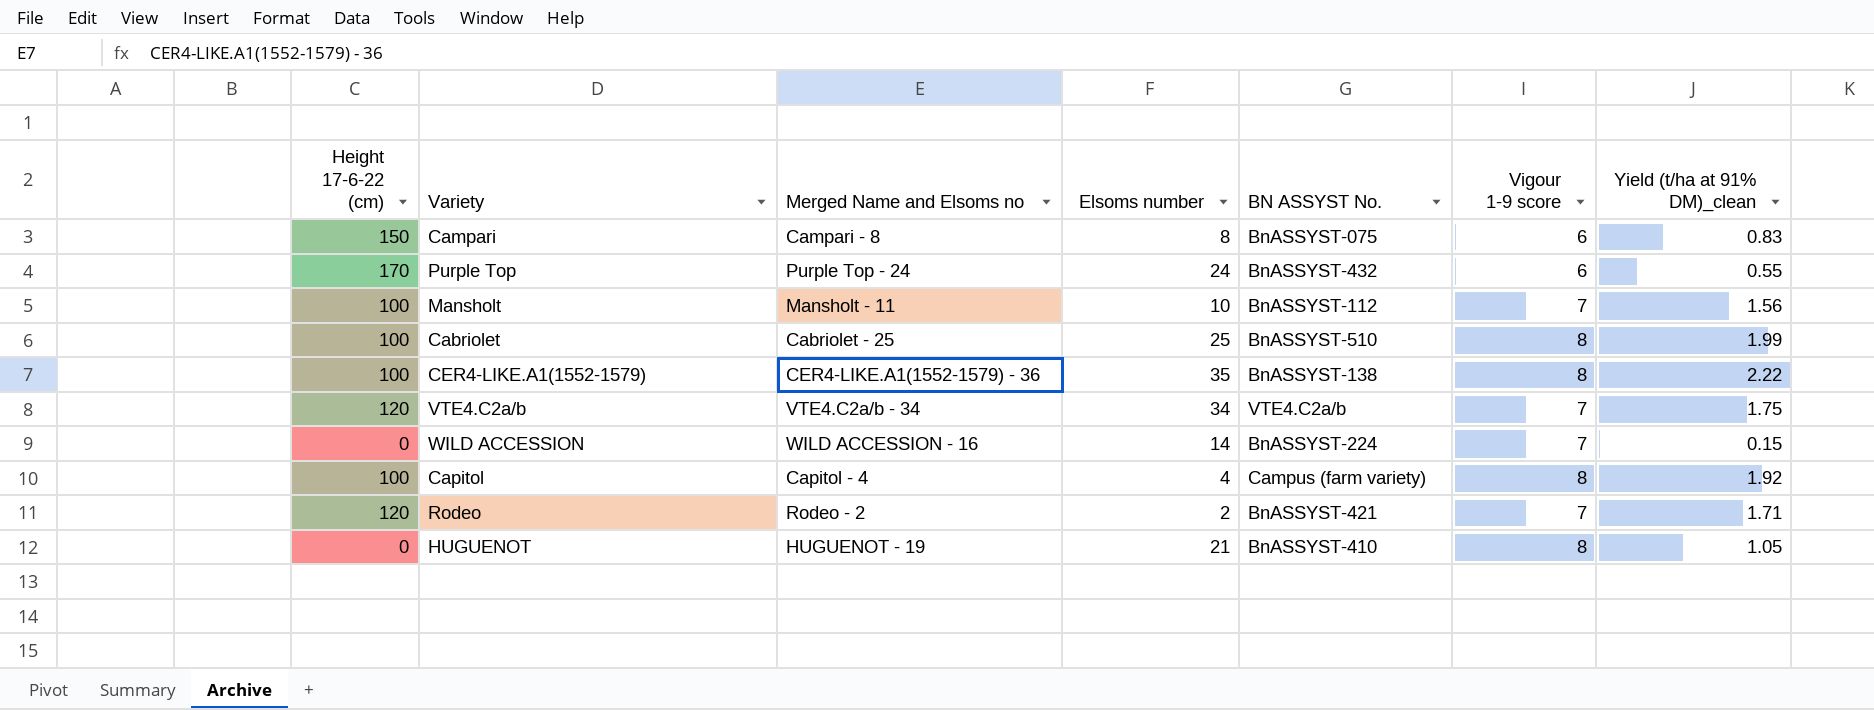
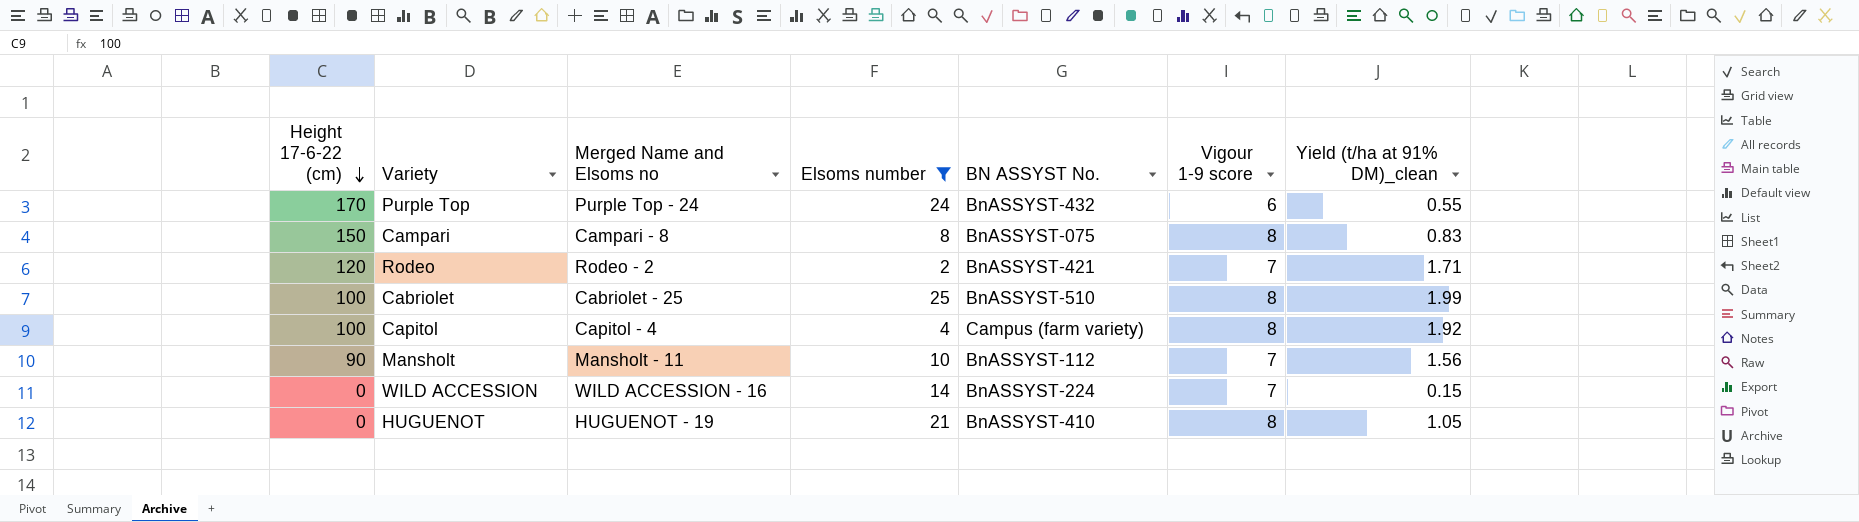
filter: none -> Elsoms number <= 25
row order: none -> Height 17-6-22 (cm) descending
Campari | Vigour 1-9 score: 6 -> 8
Mansholt | Height 17-6-22 (cm): 100 -> 90

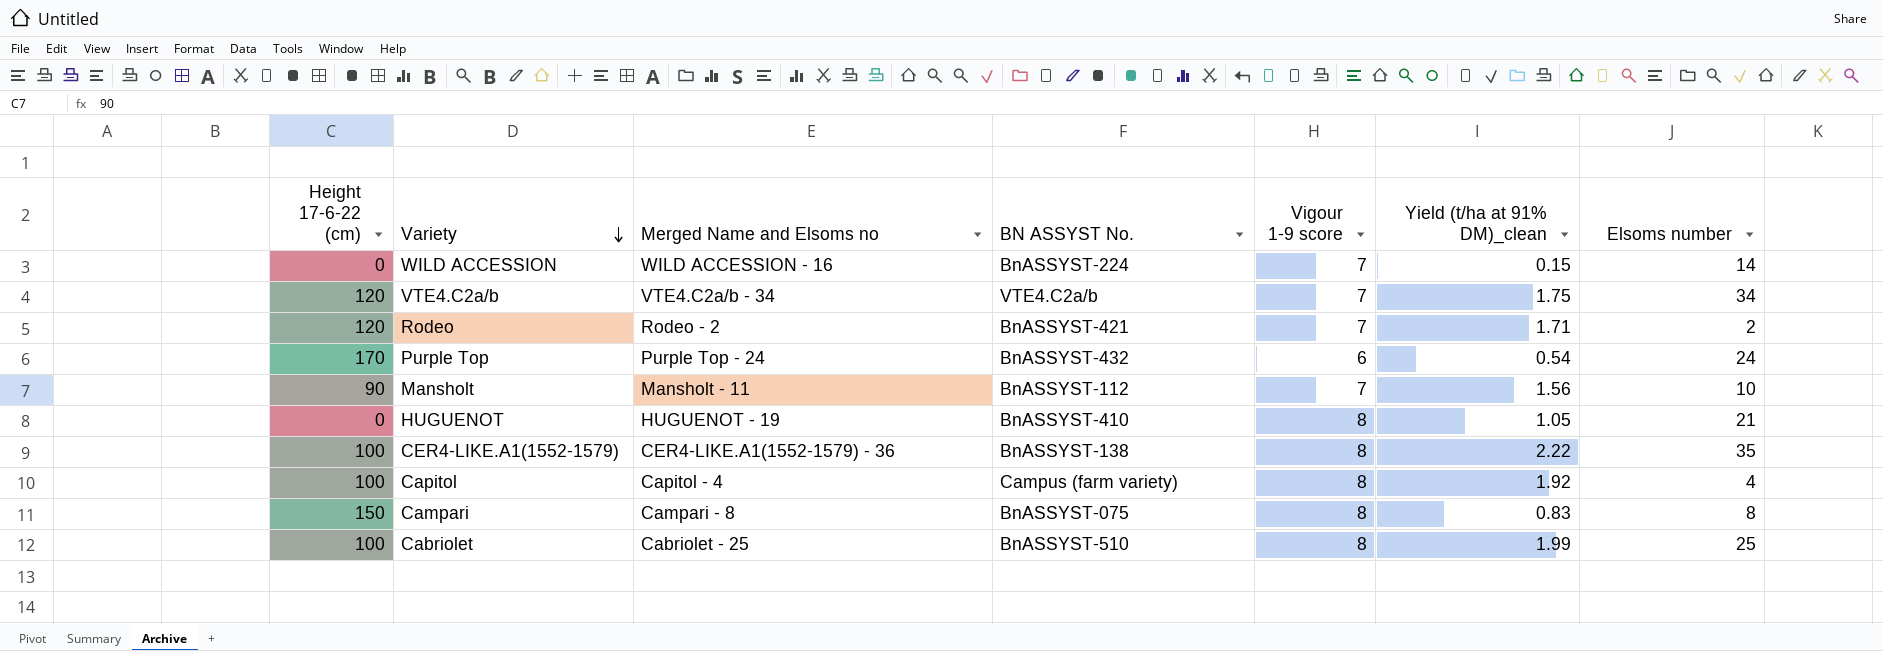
filter: Elsoms number <= 25 -> none
row order: Height 17-6-22 (cm) descending -> Variety descending
column Elsoms number | position: 4 -> 7
Purple Top | Yield (t/ha at 91% DM)_clean: 0.55 -> 0.54

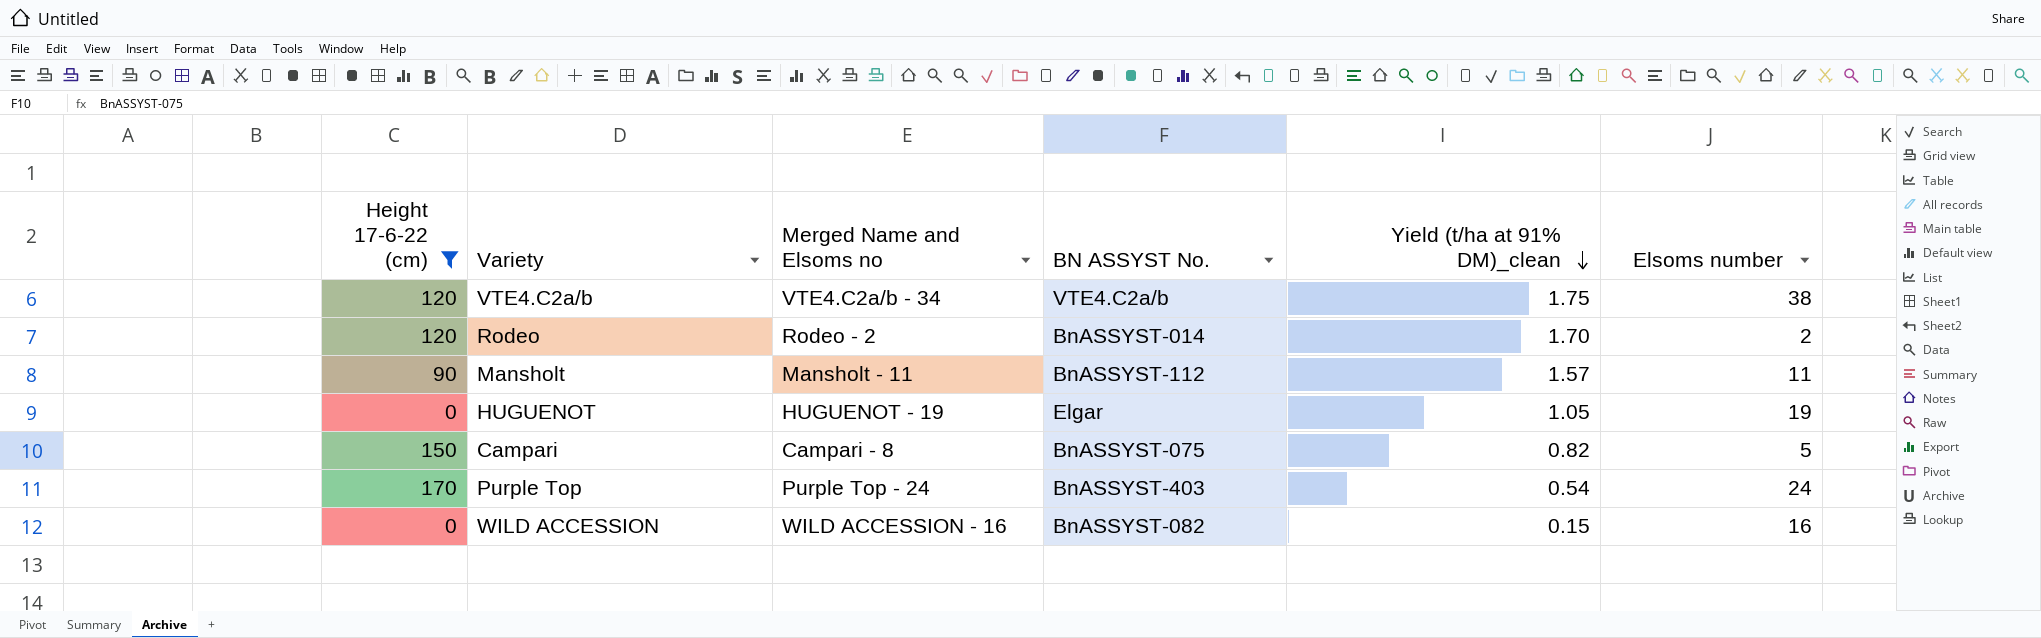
filter: none -> Height 17-6-22 (cm) != 100
row order: Variety descending -> Yield (t/ha at 91% DM)_clean descending
column Vigour 1-9 score | position: 5 -> none
VTE4.C2a/b | Elsoms number: 34 -> 38
Rodeo | BN ASSYST No.: BnASSYST-421 -> BnASSYST-014
Rodeo | Yield (t/ha at 91% DM)_clean: 1.71 -> 1.70
Mansholt | Yield (t/ha at 91% DM)_clean: 1.56 -> 1.57
Mansholt | Elsoms number: 10 -> 11
HUGUENOT | BN ASSYST No.: BnASSYST-410 -> Elgar
HUGUENOT | Elsoms number: 21 -> 19
Campari | Yield (t/ha at 91% DM)_clean: 0.83 -> 0.82
Campari | Elsoms number: 8 -> 5
Purple Top | BN ASSYST No.: BnASSYST-432 -> BnASSYST-403
WILD ACCESSION | BN ASSYST No.: BnASSYST-224 -> BnASSYST-082
WILD ACCESSION | Elsoms number: 14 -> 16

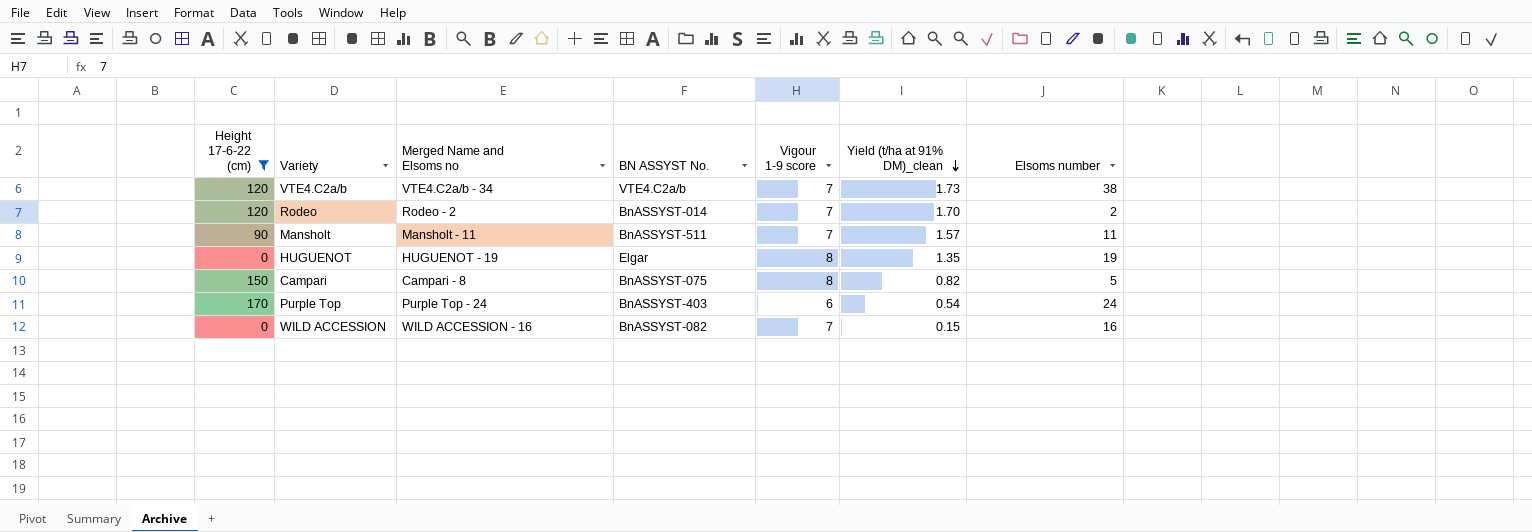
column Vigour 1-9 score | position: none -> 5
VTE4.C2a/b | Yield (t/ha at 91% DM)_clean: 1.75 -> 1.73
Mansholt | BN ASSYST No.: BnASSYST-112 -> BnASSYST-511
HUGUENOT | Yield (t/ha at 91% DM)_clean: 1.05 -> 1.35

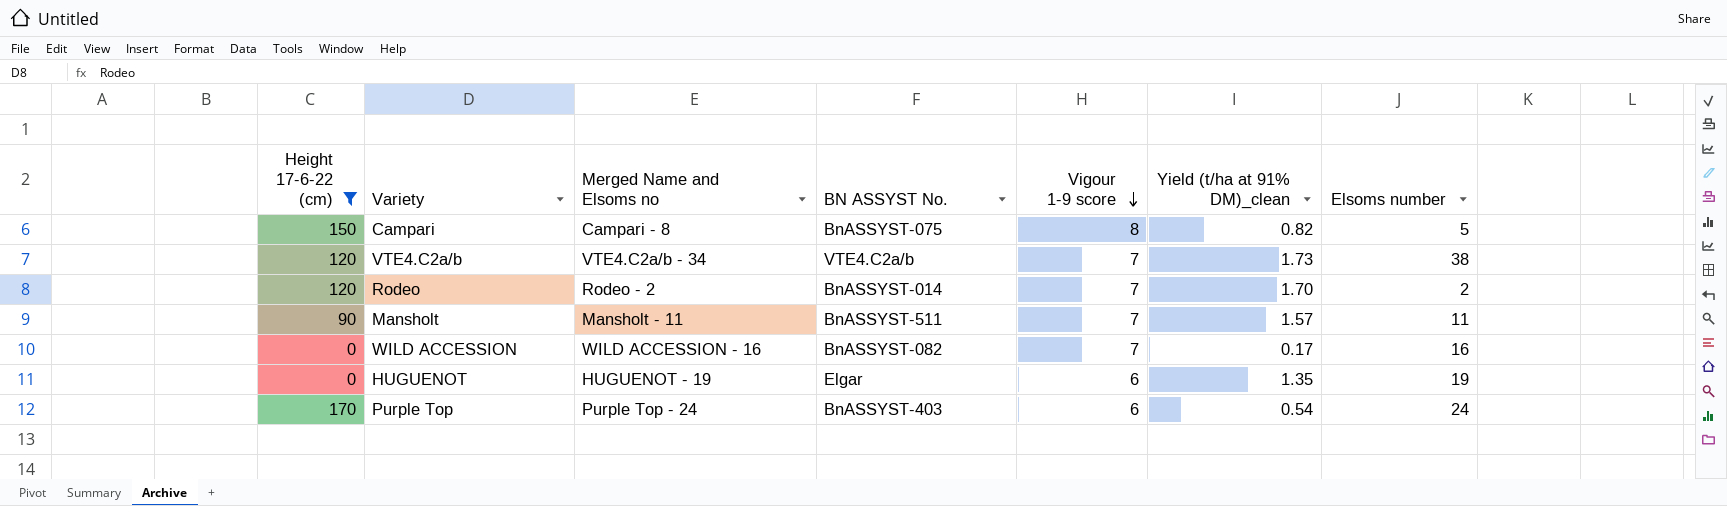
row order: Yield (t/ha at 91% DM)_clean descending -> Vigour 1-9 score descending
WILD ACCESSION | Yield (t/ha at 91% DM)_clean: 0.15 -> 0.17
HUGUENOT | Vigour 1-9 score: 8 -> 6

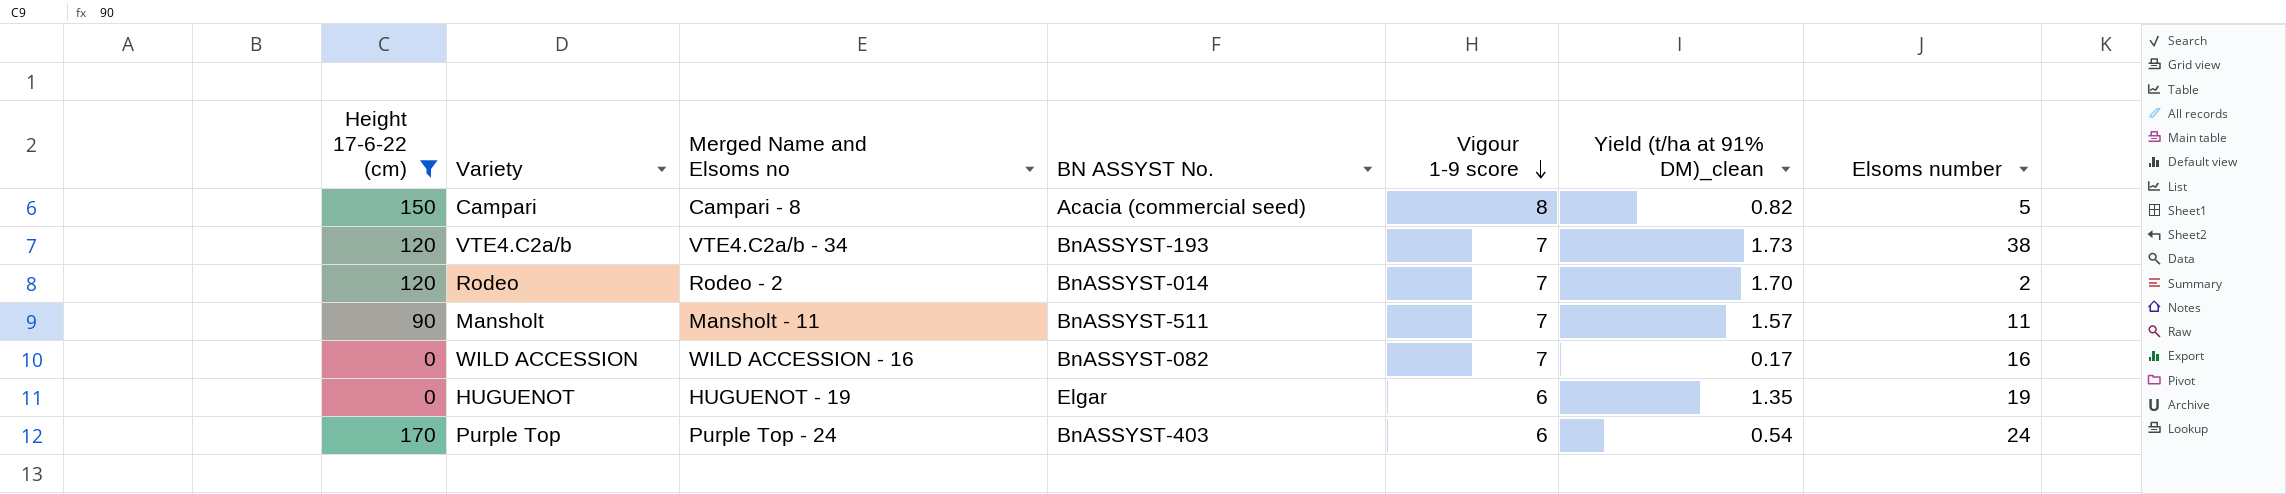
Campari | BN ASSYST No.: BnASSYST-075 -> Acacia (commercial seed)
VTE4.C2a/b | BN ASSYST No.: VTE4.C2a/b -> BnASSYST-193

